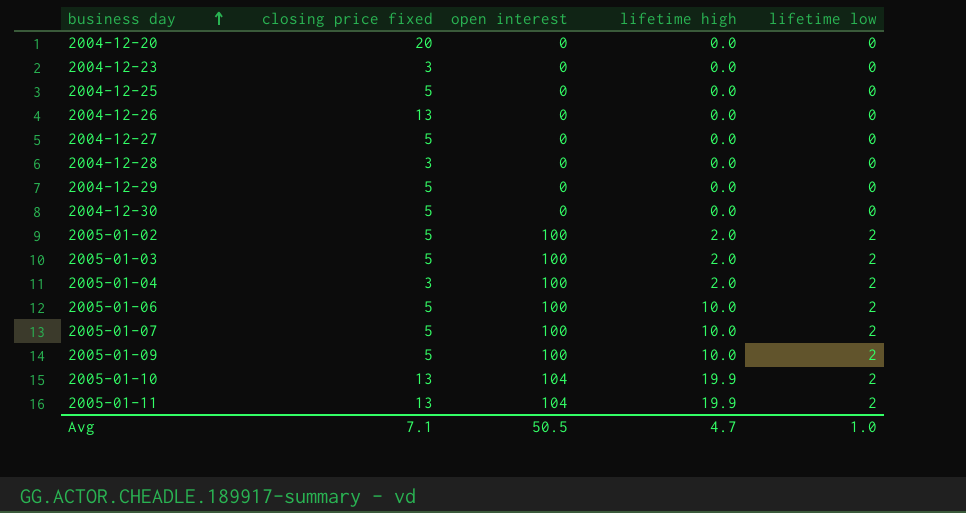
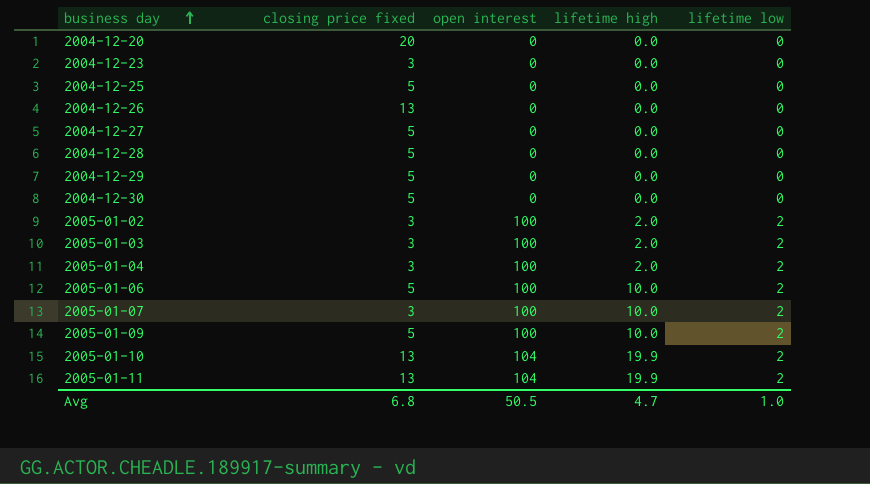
2004-12-28 | closing price fixed: 3 -> 5
2005-01-02 | closing price fixed: 5 -> 3
2005-01-03 | closing price fixed: 5 -> 3
2005-01-07 | closing price fixed: 5 -> 3
Avg | closing price fixed: 7.1 -> 6.8

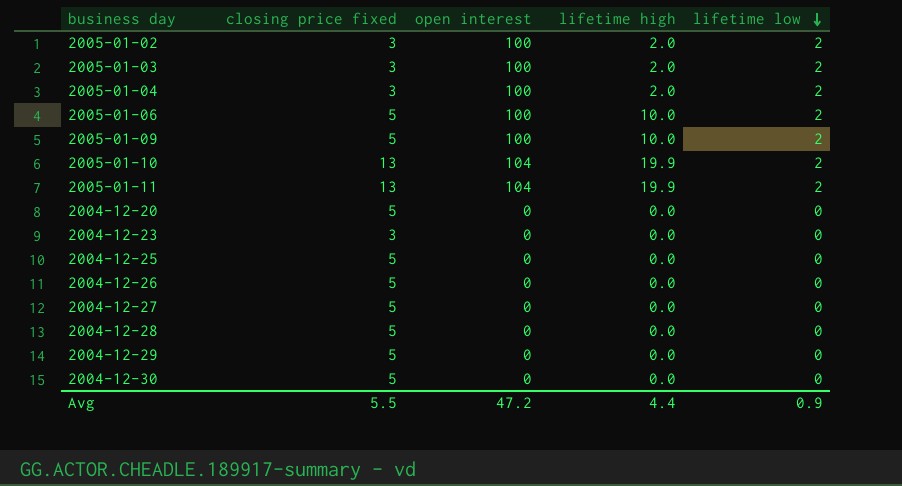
row order: business day ascending -> lifetime low descending
row 2005-01-07: 3 | 100 | 10.0 | 2 -> none
2004-12-20 | closing price fixed: 20 -> 5
2004-12-26 | closing price fixed: 13 -> 5
Avg | closing price fixed: 6.8 -> 5.5
Avg | open interest: 50.5 -> 47.2
Avg | lifetime high: 4.7 -> 4.4
Avg | lifetime low: 1.0 -> 0.9

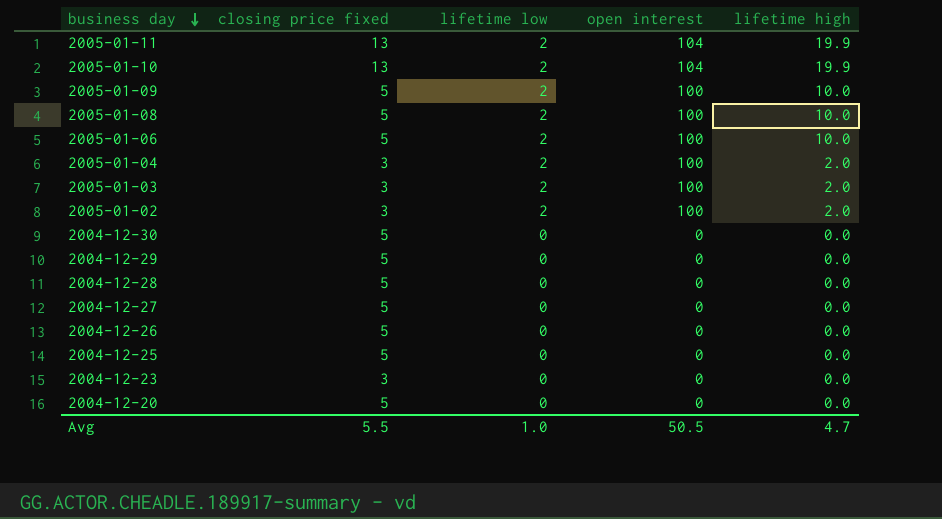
row order: lifetime low descending -> business day descending
column lifetime low | position: 5 -> 3
row 2005-01-08: none -> 5 | 2 | 100 | 10.0
Avg | lifetime low: 0.9 -> 1.0
Avg | open interest: 47.2 -> 50.5
Avg | lifetime high: 4.4 -> 4.7

